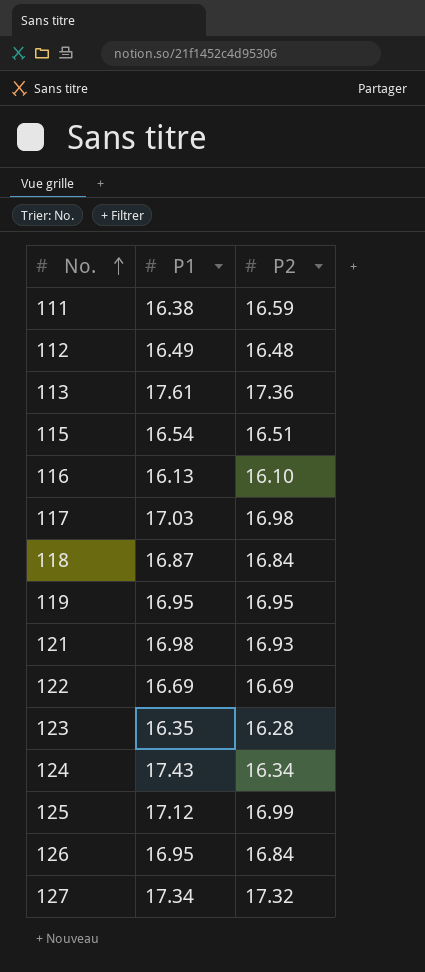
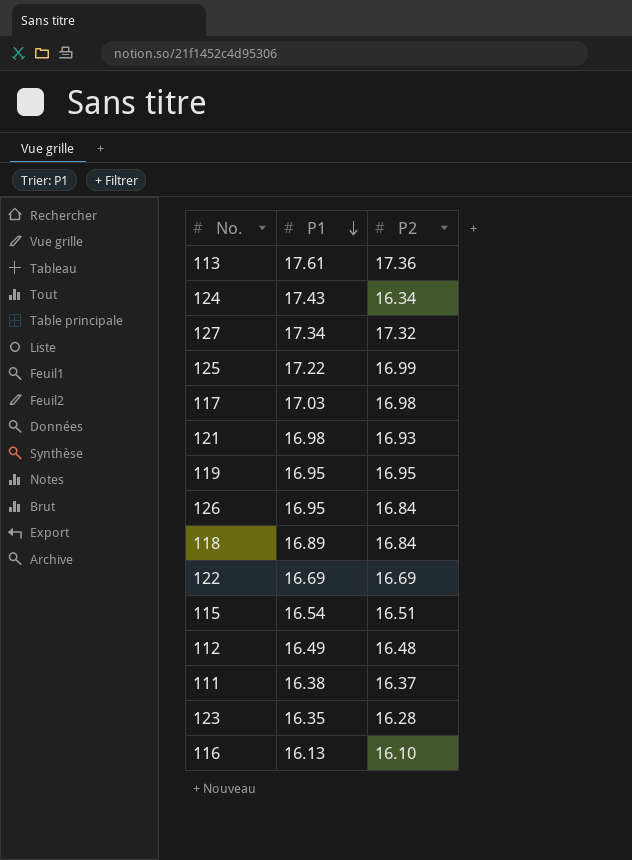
row order: No. ascending -> P1 descending
125 | P1: 17.12 -> 17.22
118 | P1: 16.87 -> 16.89
111 | P2: 16.59 -> 16.37

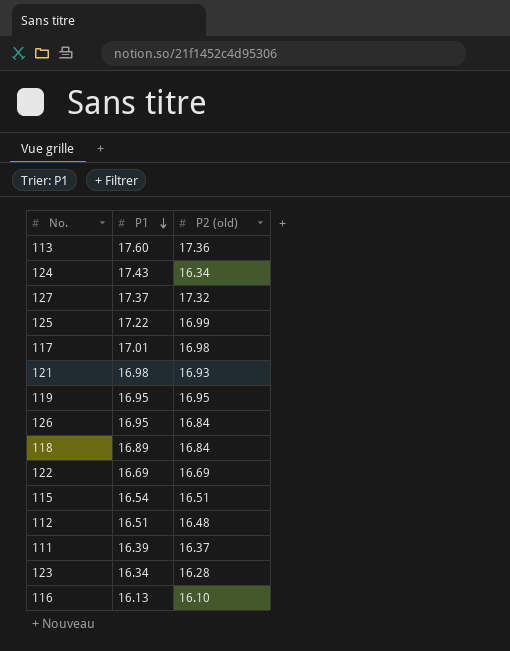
column name: P2 -> P2 (old)
113 | P1: 17.61 -> 17.60
127 | P1: 17.34 -> 17.37
117 | P1: 17.03 -> 17.01
112 | P1: 16.49 -> 16.51
111 | P1: 16.38 -> 16.39
123 | P1: 16.35 -> 16.34

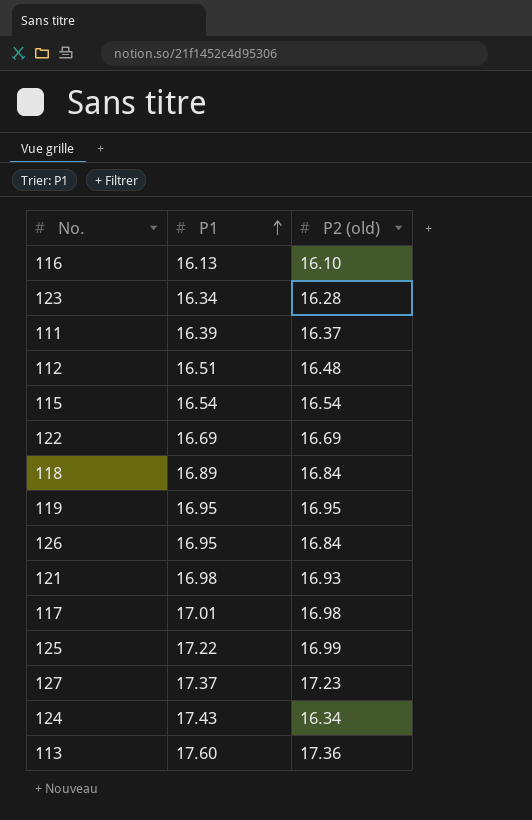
row order: P1 descending -> P1 ascending
115 | P2 (old): 16.51 -> 16.54
127 | P2 (old): 17.32 -> 17.23

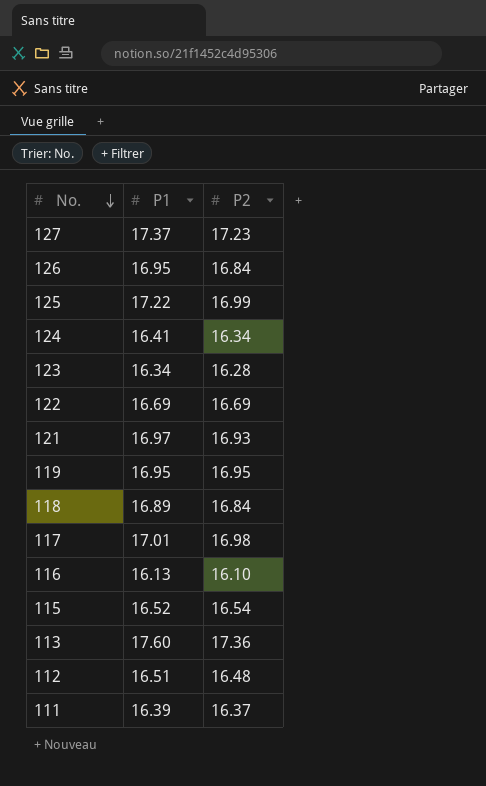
row order: P1 ascending -> No. descending
column name: P2 (old) -> P2
124 | P1: 17.43 -> 16.41
121 | P1: 16.98 -> 16.97
115 | P1: 16.54 -> 16.52

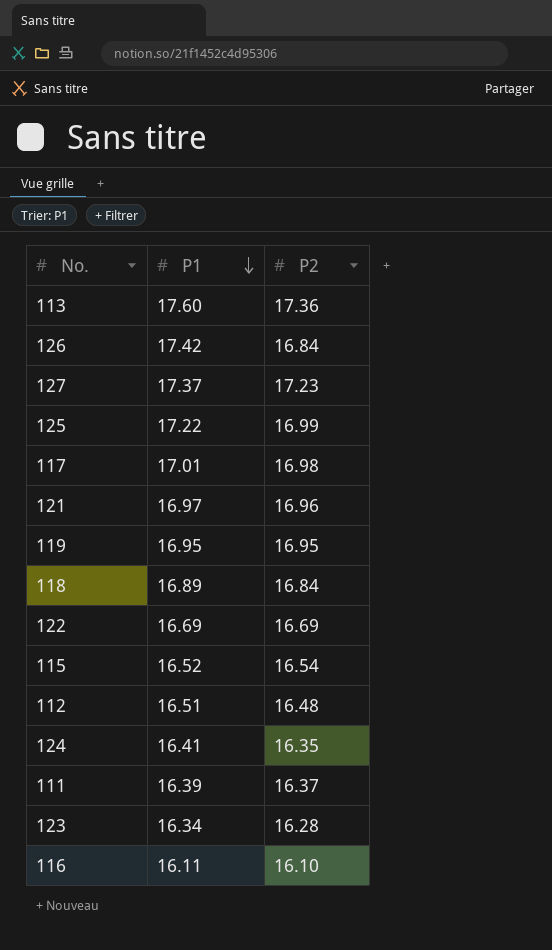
row order: No. descending -> P1 descending
126 | P1: 16.95 -> 17.42
121 | P2: 16.93 -> 16.96
124 | P2: 16.34 -> 16.35
116 | P1: 16.13 -> 16.11

